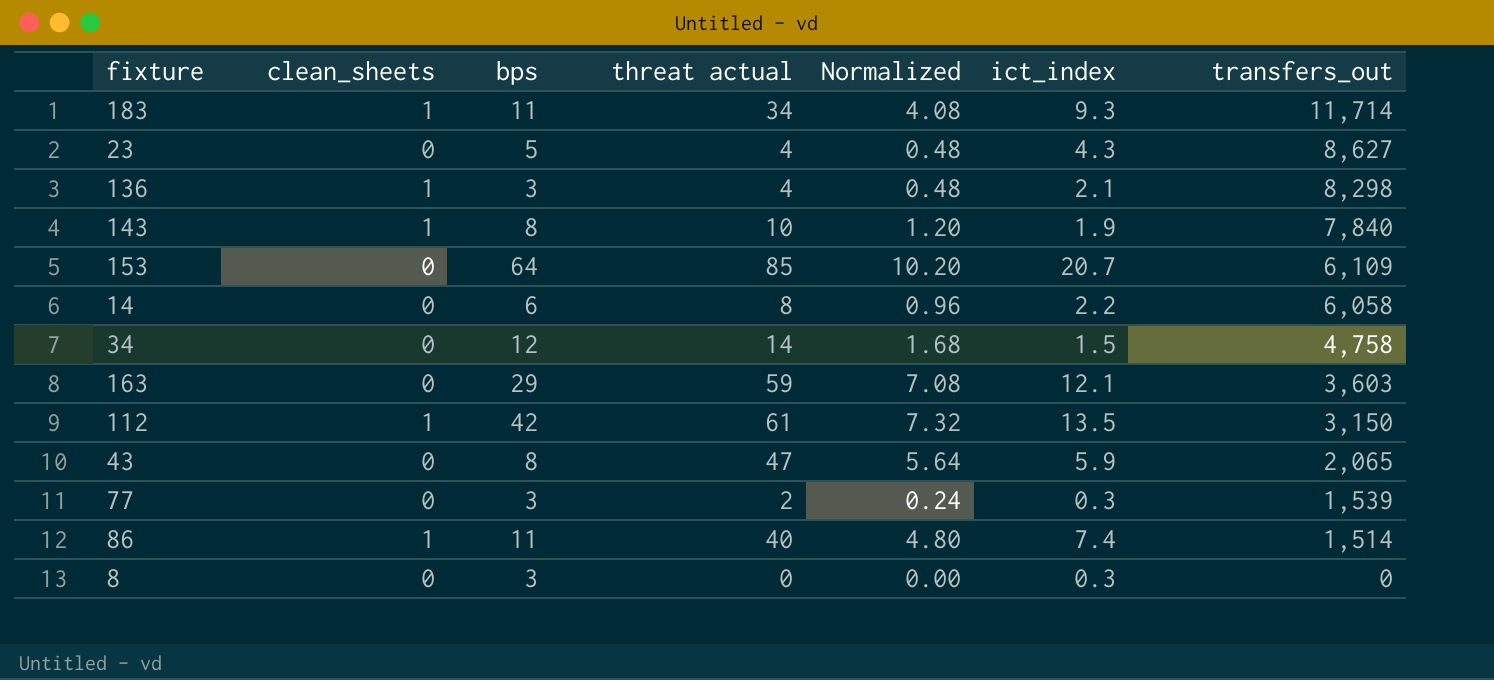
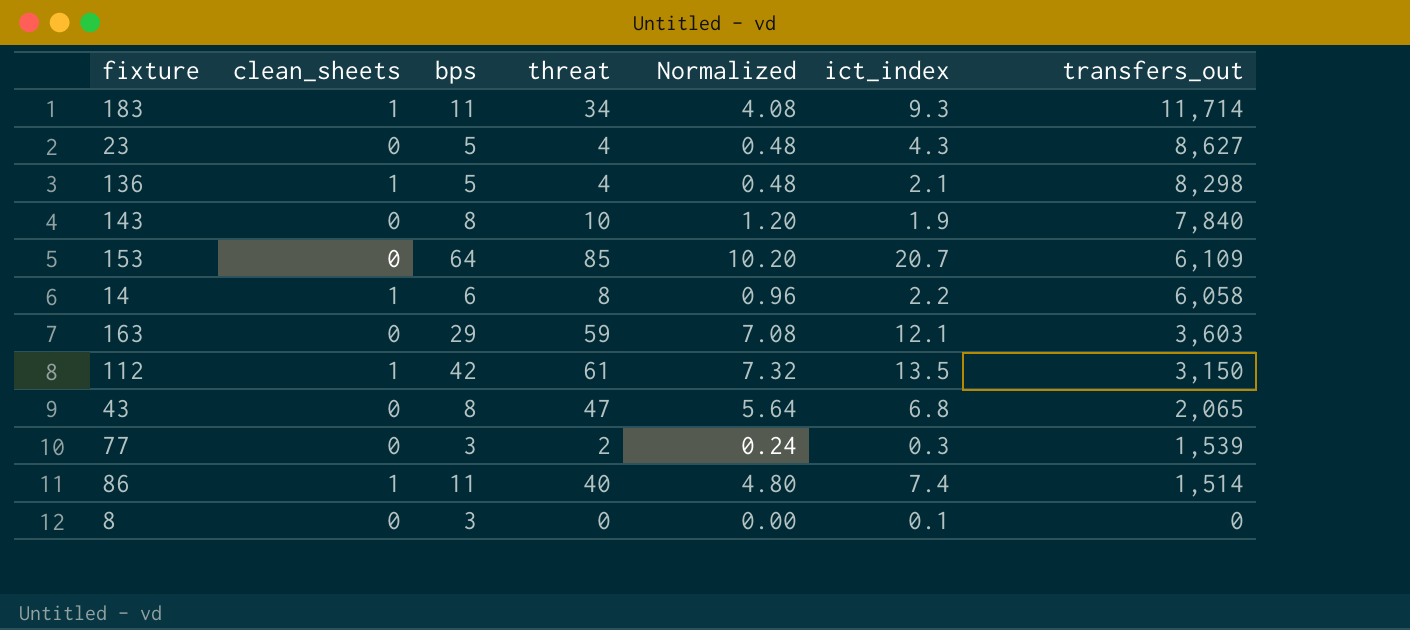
column name: threat actual -> threat
row 34: 0 | 12 | 14 | 1.68 | 1.5 | 4,758 -> none
136 | bps: 3 -> 5
143 | clean_sheets: 1 -> 0
14 | clean_sheets: 0 -> 1
43 | ict_index: 5.9 -> 6.8
8 | ict_index: 0.3 -> 0.1

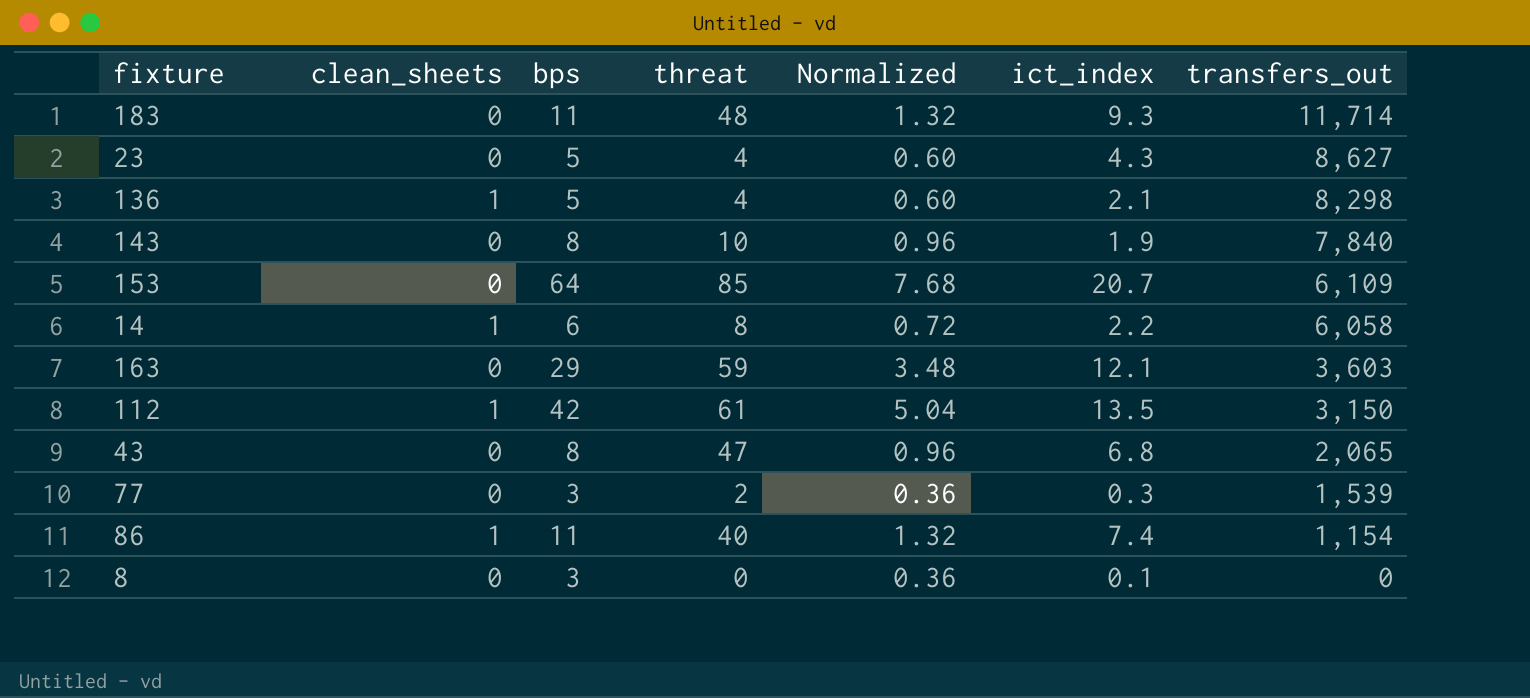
column Normalized | formula: [threat] * 0.12 -> [bps] * 0.12
183 | clean_sheets: 1 -> 0
183 | threat: 34 -> 48
86 | transfers_out: 1,514 -> 1,154

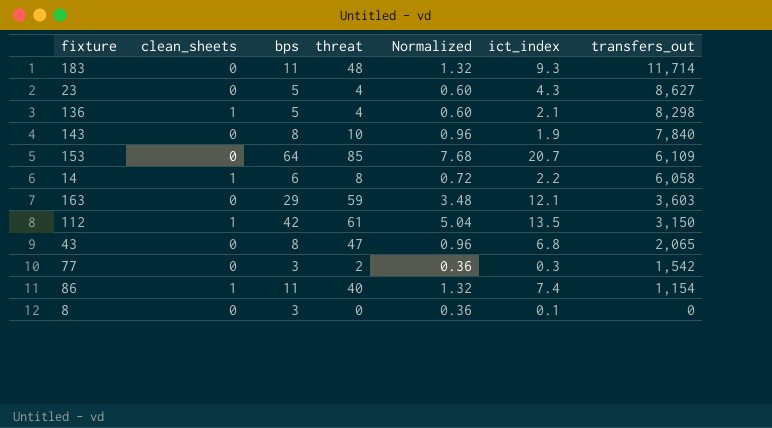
77 | transfers_out: 1,539 -> 1,542

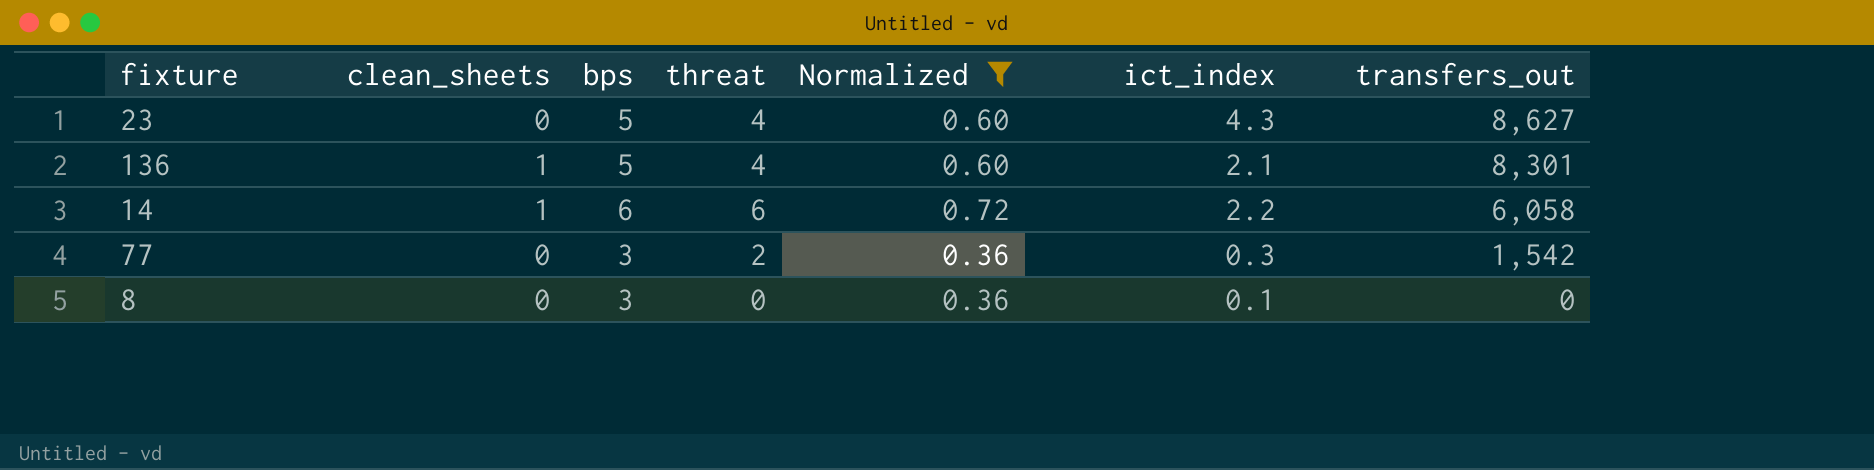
filter: none -> Normalized <= 0.72
136 | transfers_out: 8,298 -> 8,301
14 | threat: 8 -> 6

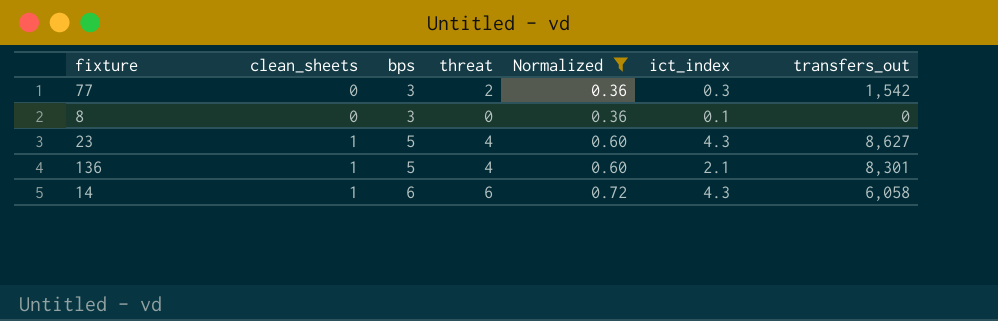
row order: transfers_out descending -> clean_sheets ascending
23 | clean_sheets: 0 -> 1
14 | ict_index: 2.2 -> 4.3

